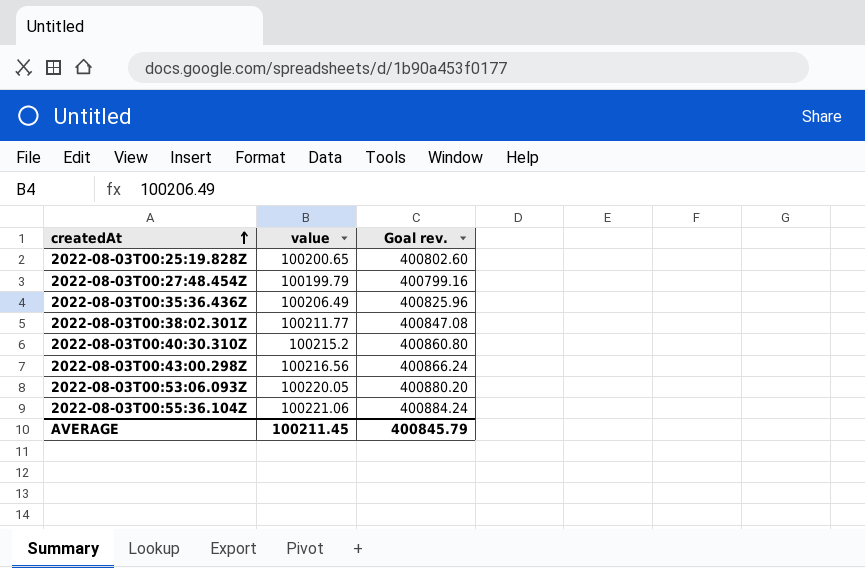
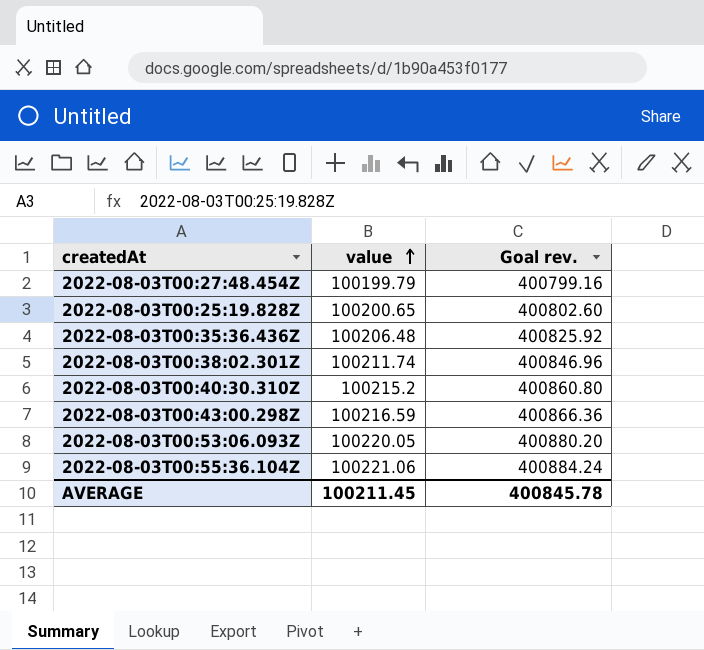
row order: createdAt ascending -> value ascending
2022-08-03T00:35:36.436Z | value: 100206.49 -> 100206.48
2022-08-03T00:35:36.436Z | Goal rev.: 400825.96 -> 400825.92
2022-08-03T00:38:02.301Z | value: 100211.77 -> 100211.74
2022-08-03T00:38:02.301Z | Goal rev.: 400847.08 -> 400846.96
2022-08-03T00:43:00.298Z | value: 100216.56 -> 100216.59
2022-08-03T00:43:00.298Z | Goal rev.: 400866.24 -> 400866.36
AVERAGE | Goal rev.: 400845.79 -> 400845.78

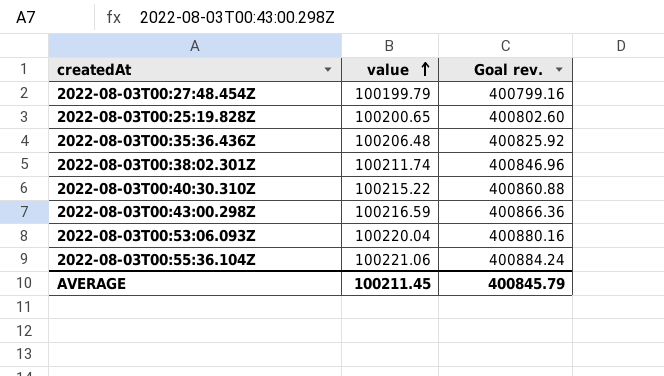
2022-08-03T00:40:30.310Z | value: 100215.2 -> 100215.22
2022-08-03T00:40:30.310Z | Goal rev.: 400860.80 -> 400860.88
2022-08-03T00:53:06.093Z | value: 100220.05 -> 100220.04
2022-08-03T00:53:06.093Z | Goal rev.: 400880.20 -> 400880.16
AVERAGE | Goal rev.: 400845.78 -> 400845.79

